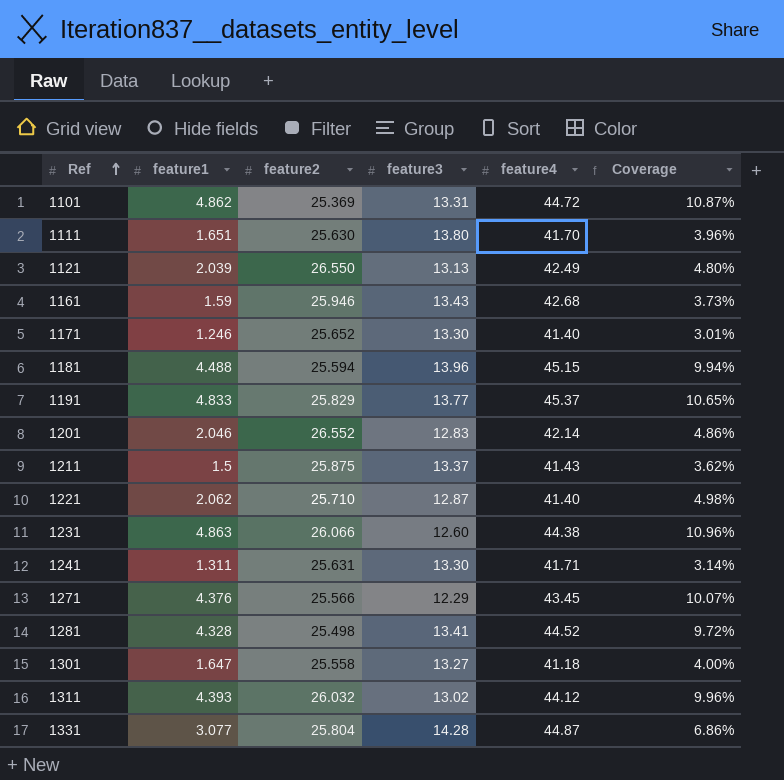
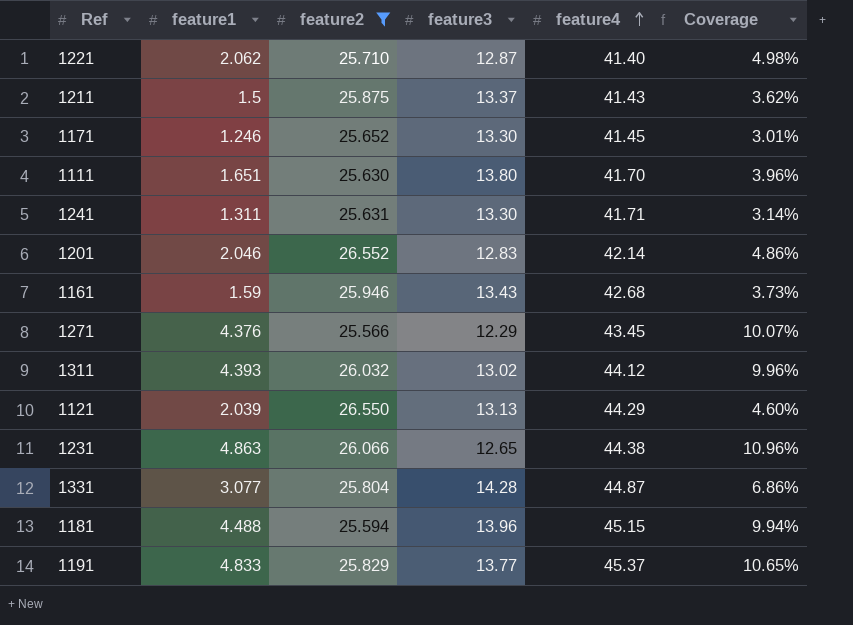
filter: none -> feature2 >= 25.566
row order: Ref ascending -> feature4 ascending
1171 | feature4: 41.40 -> 41.45
1121 | feature4: 42.49 -> 44.29
1121 | Coverage: 4.80% -> 4.60%
1231 | feature3: 12.60 -> 12.65

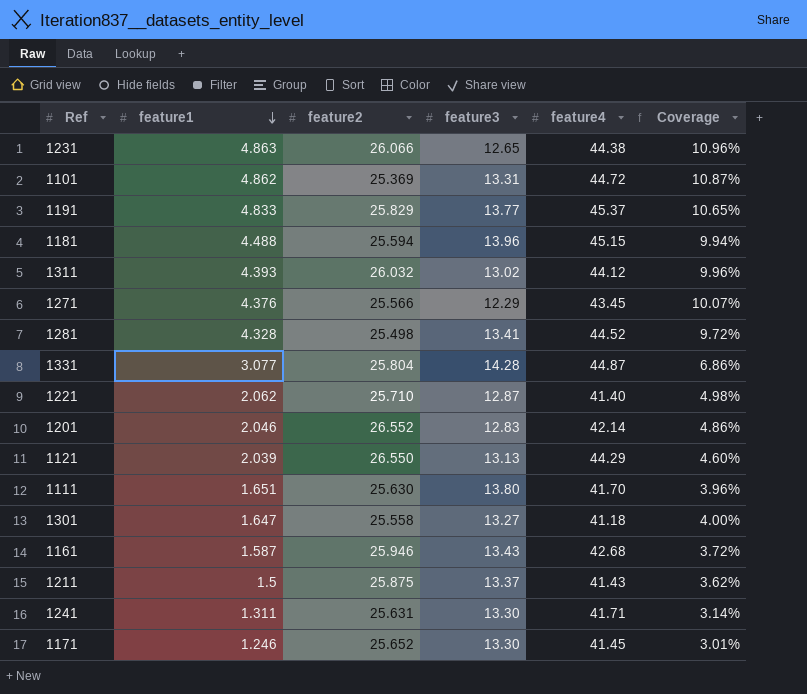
filter: feature2 >= 25.566 -> none
row order: feature4 ascending -> feature1 descending
1161 | feature1: 1.59 -> 1.587
1161 | Coverage: 3.73% -> 3.72%

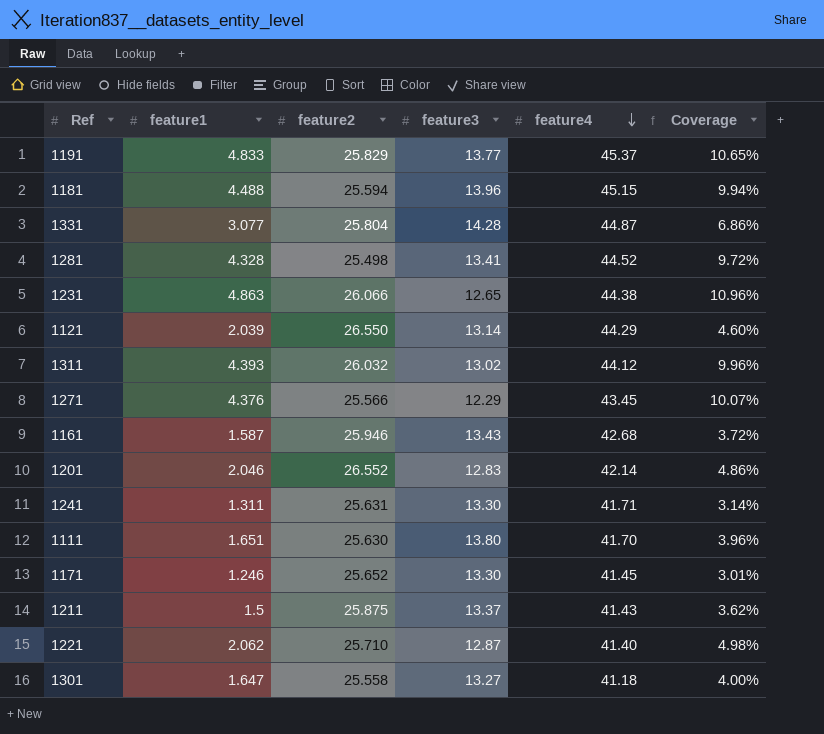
row order: feature1 descending -> feature4 descending
row 1101: 4.862 | 25.369 | 13.31 | 44.72 | 10.87% -> none
1121 | feature3: 13.13 -> 13.14

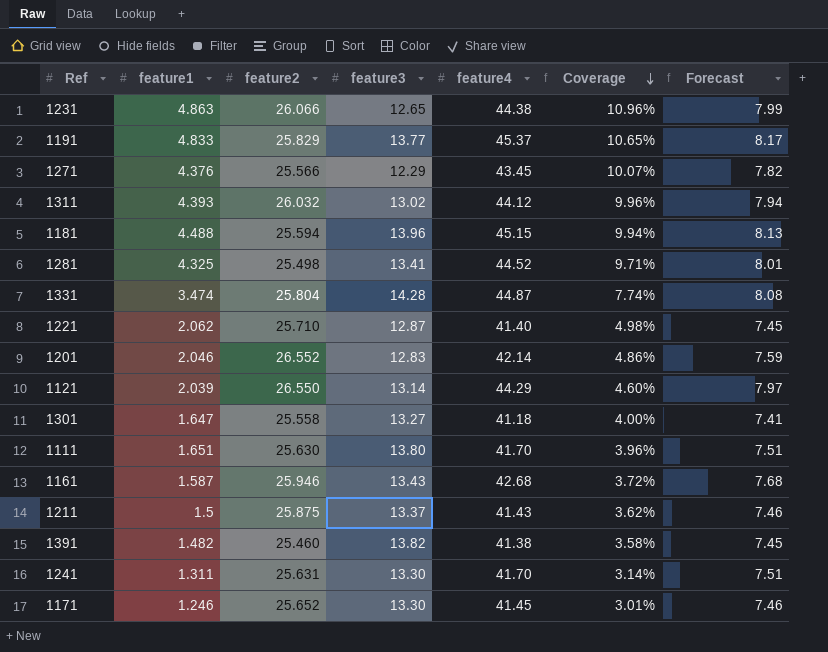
row order: feature4 descending -> Coverage descending
column Forecast | formula: none -> [feature4] * 0.18
1281 | feature1: 4.328 -> 4.325
1281 | Coverage: 9.72% -> 9.71%
1331 | feature1: 3.077 -> 3.474
1331 | Coverage: 6.86% -> 7.74%
row 1391: none -> 1.482 | 25.460 | 13.82 | 41.38 | 3.58% | 7.45
1241 | feature4: 41.71 -> 41.70

